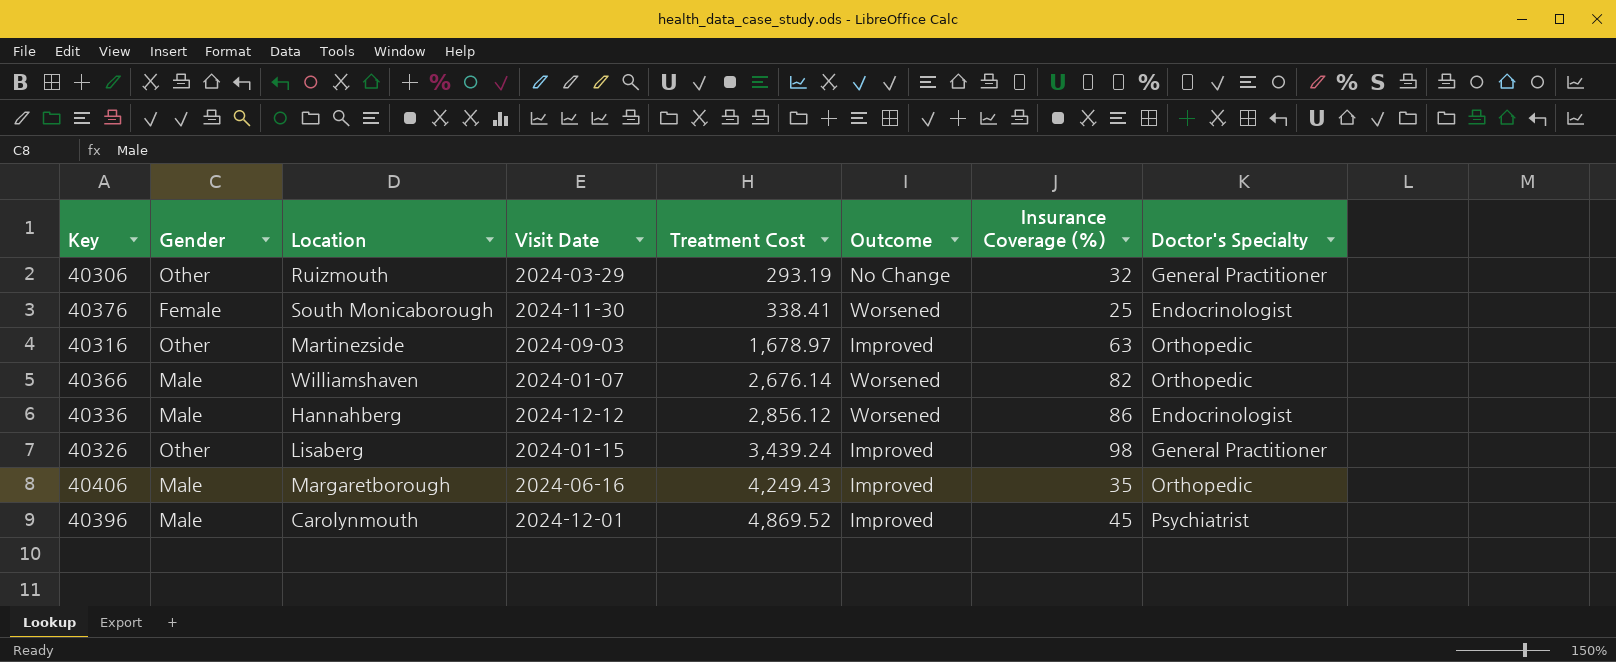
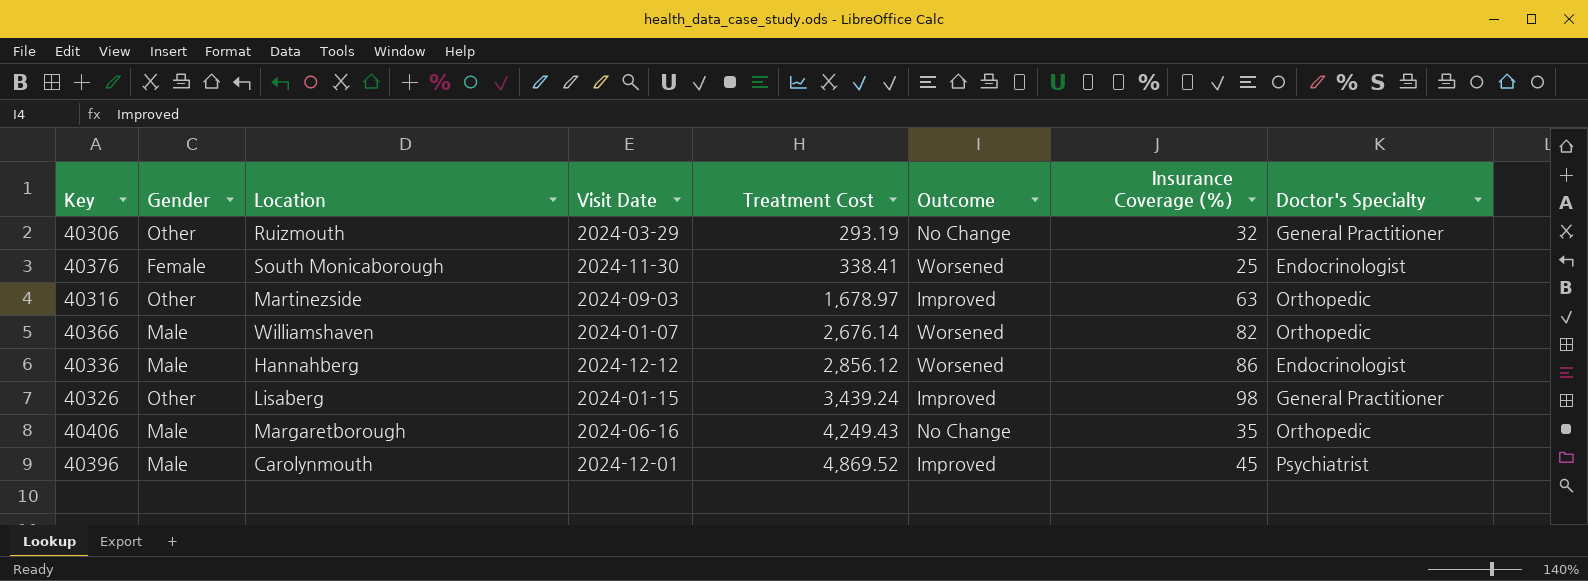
40406 | Outcome: Improved -> No Change

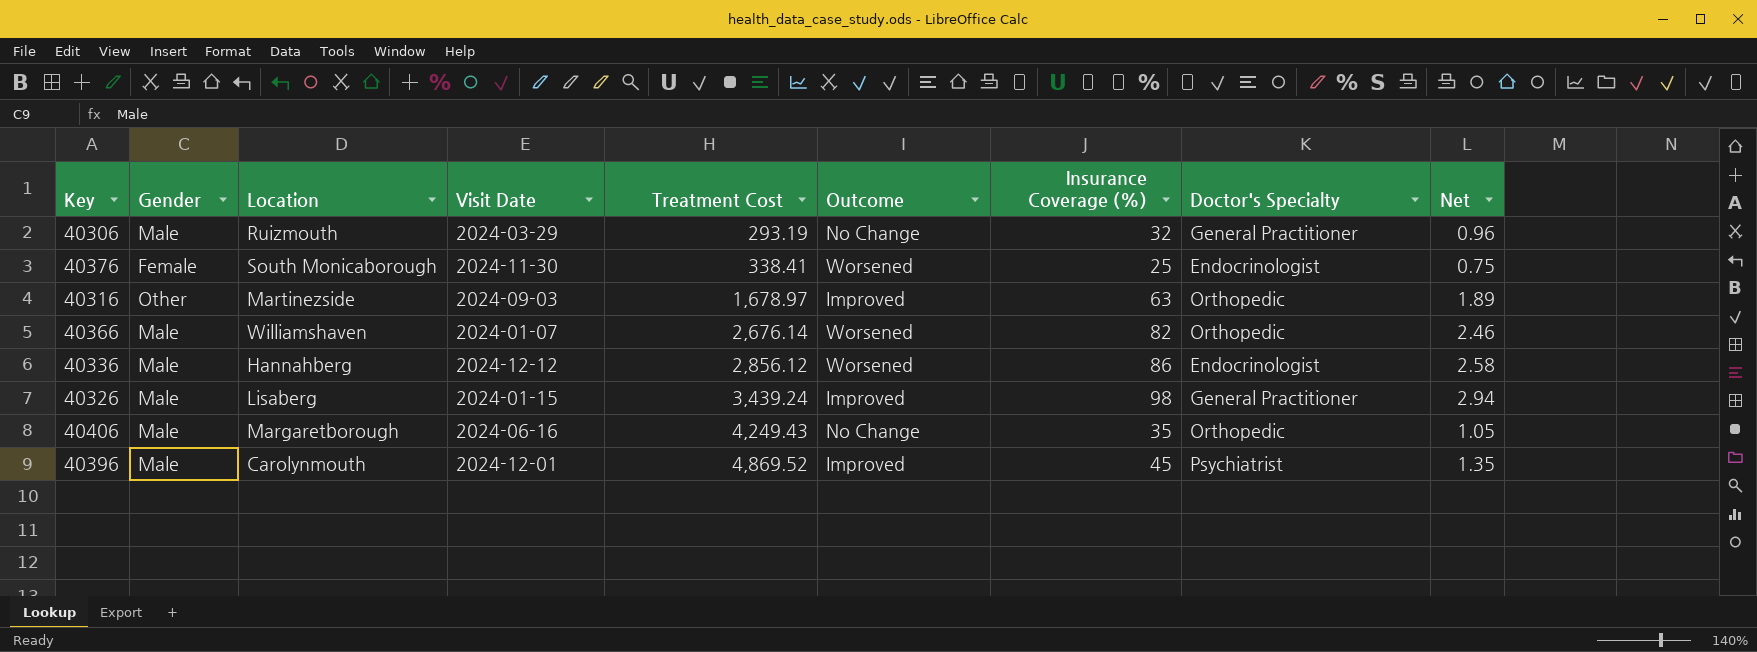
column Net | formula: none -> [Insurance Coverage (%)] * 0.03
40306 | Gender: Other -> Male
40326 | Gender: Other -> Male

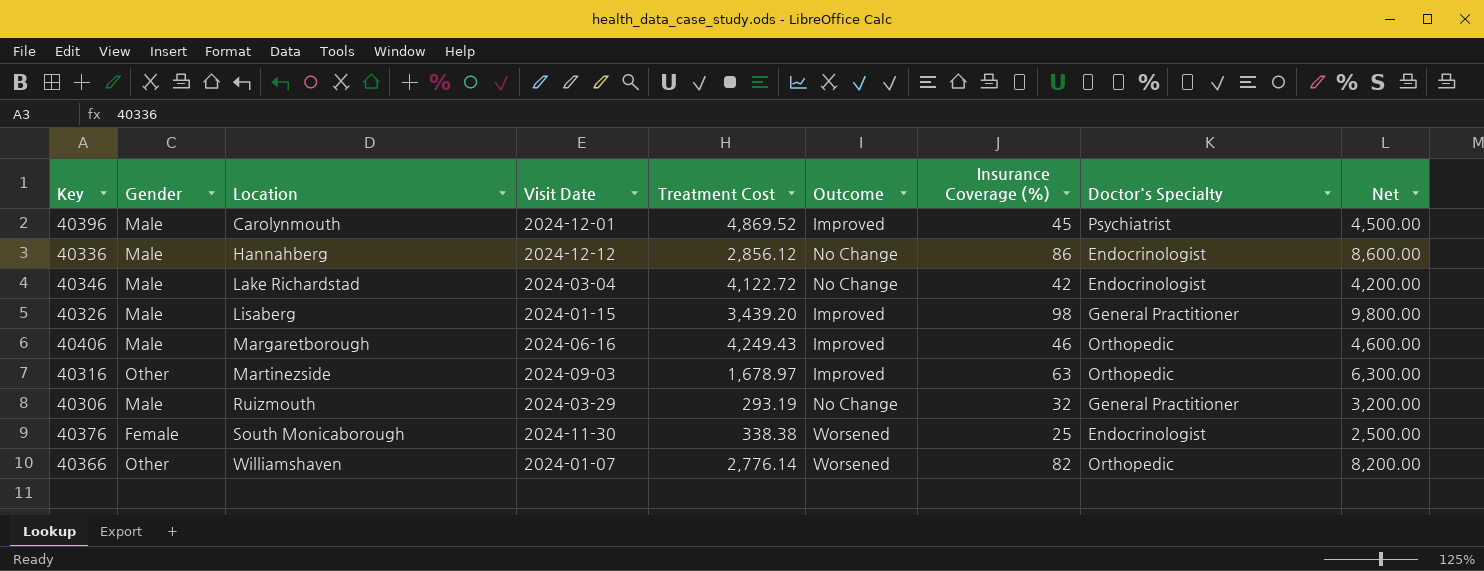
row order: Treatment Cost ascending -> Location ascending
column Net | formula: [Insurance Coverage (%)] * 0.03 -> [Insurance Coverage (%)] * 100
40336 | Outcome: Worsened -> No Change
row 40346: none -> Male | Lake Richardstad | 2024-03-04 | 4,122.72 | No Change | 42 | Endocrinologist | 4,200.00
40326 | Treatment Cost: 3,439.24 -> 3,439.20
40406 | Outcome: No Change -> Improved
40406 | Insurance Coverage (%): 35 -> 46
40376 | Treatment Cost: 338.41 -> 338.38
40366 | Gender: Male -> Other
40366 | Treatment Cost: 2,676.14 -> 2,776.14

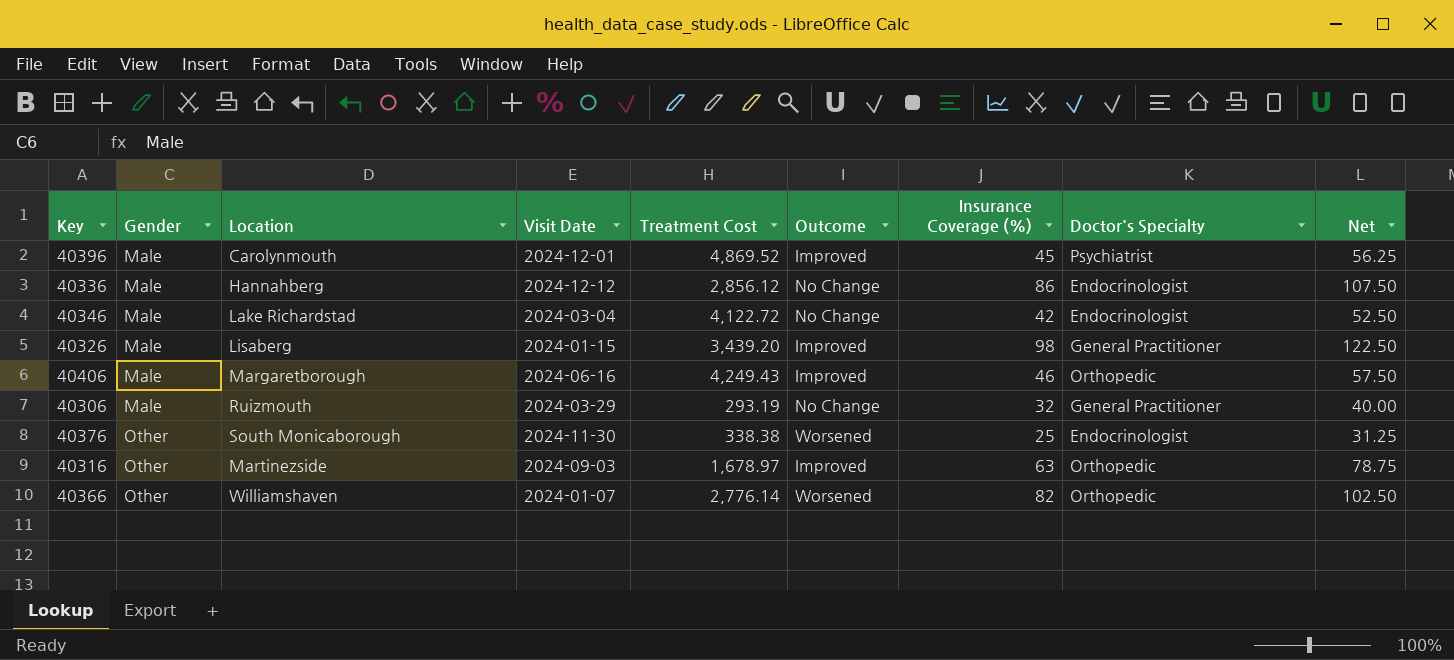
row order: Location ascending -> Gender ascending
column Net | formula: [Insurance Coverage (%)] * 100 -> [Insurance Coverage (%)] * 1.25
40376 | Gender: Female -> Other

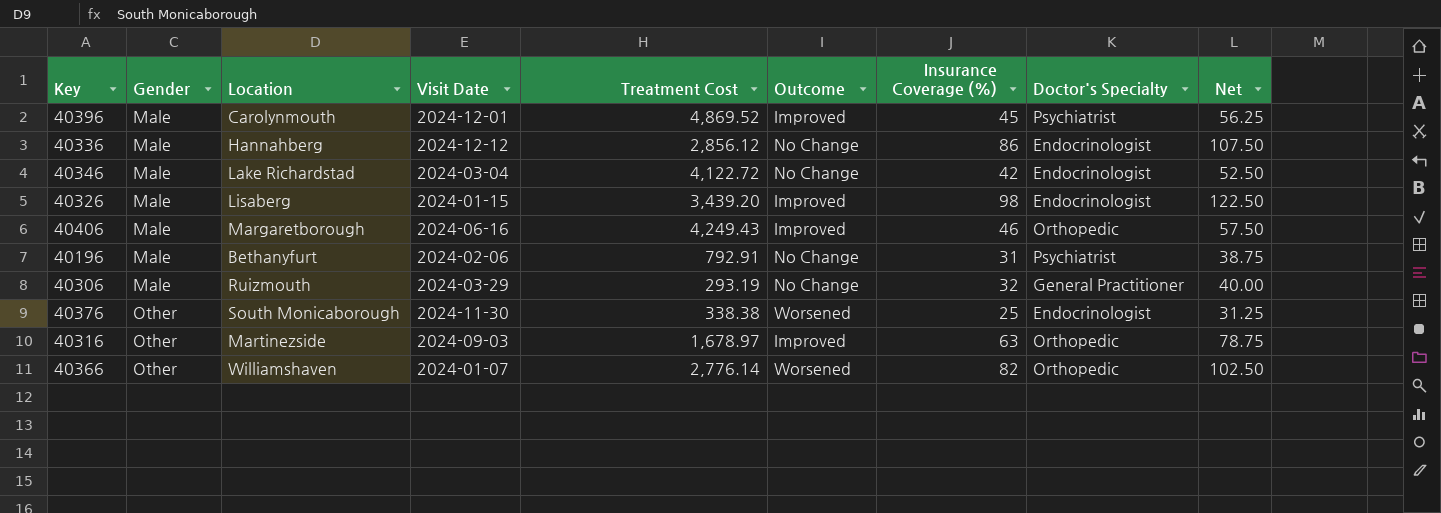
40326 | Doctor's Specialty: General Practitioner -> Endocrinologist
row 40196: none -> Male | Bethanyfurt | 2024-02-06 | 792.91 | No Change | 31 | Psychiatrist | 38.75

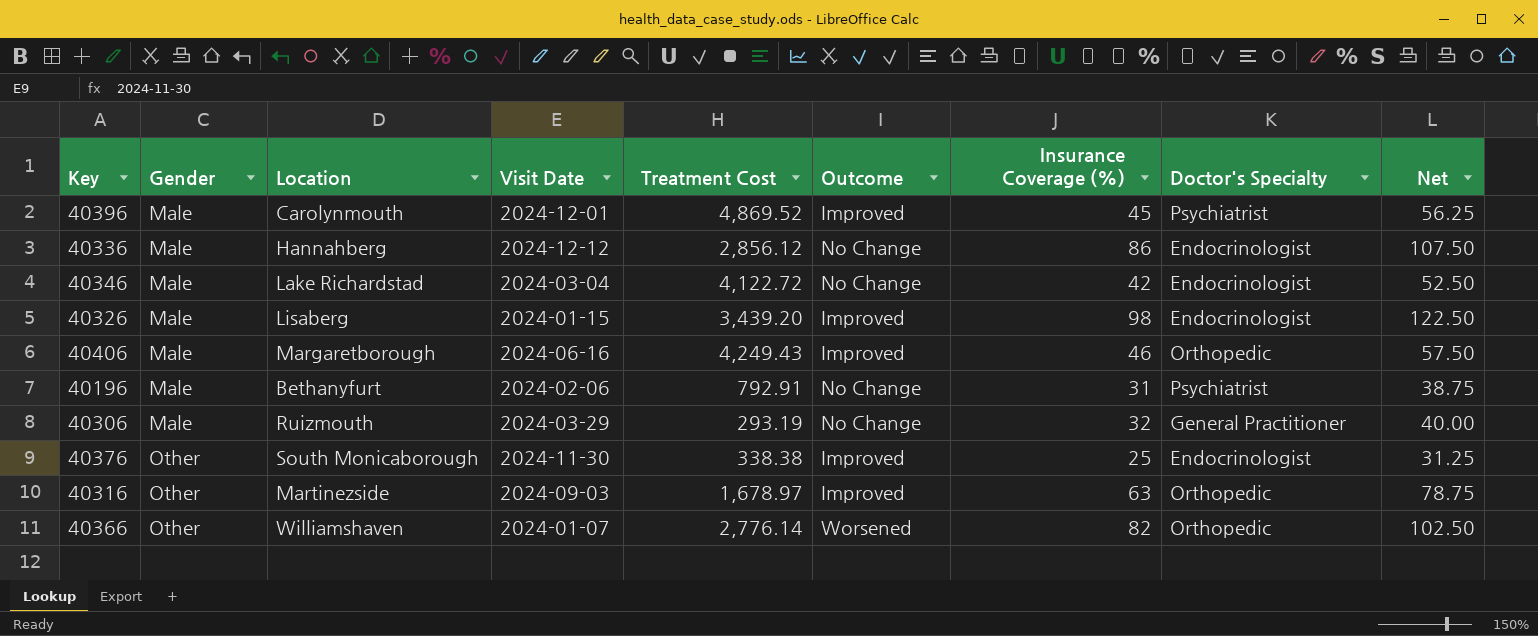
40376 | Outcome: Worsened -> Improved

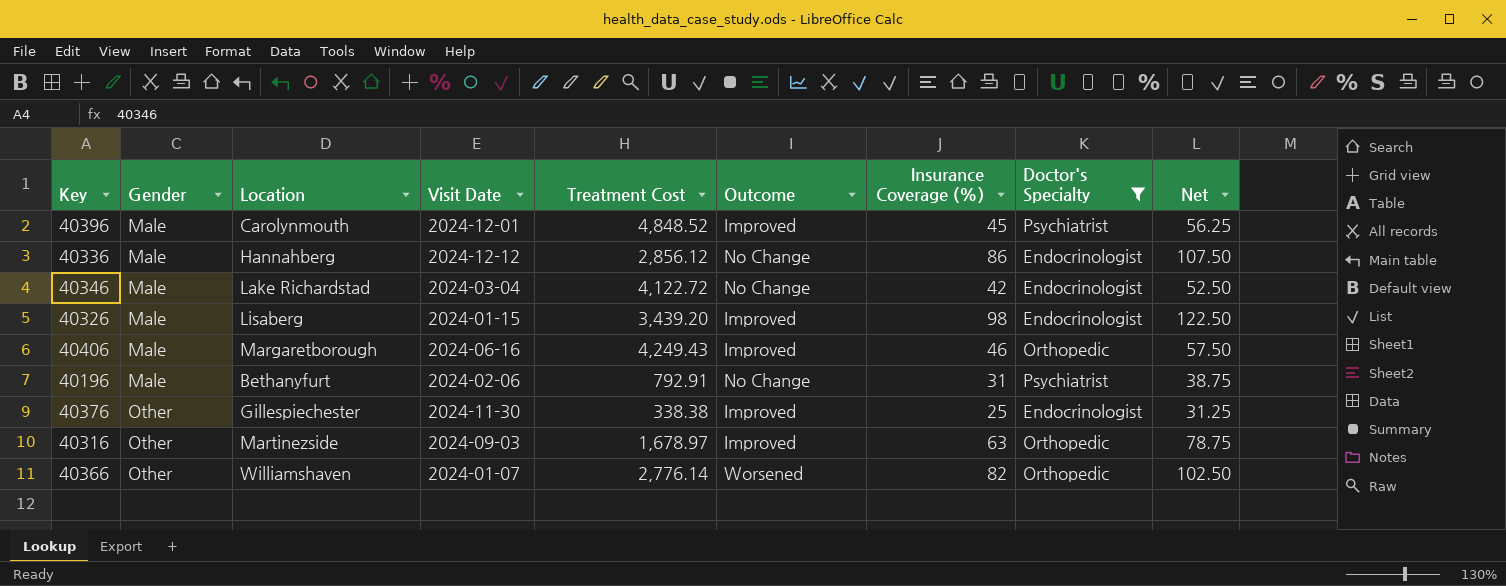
filter: none -> Doctor's Specialty != General Practitioner
40396 | Treatment Cost: 4,869.52 -> 4,848.52
40376 | Location: South Monicaborough -> Gillespiechester

